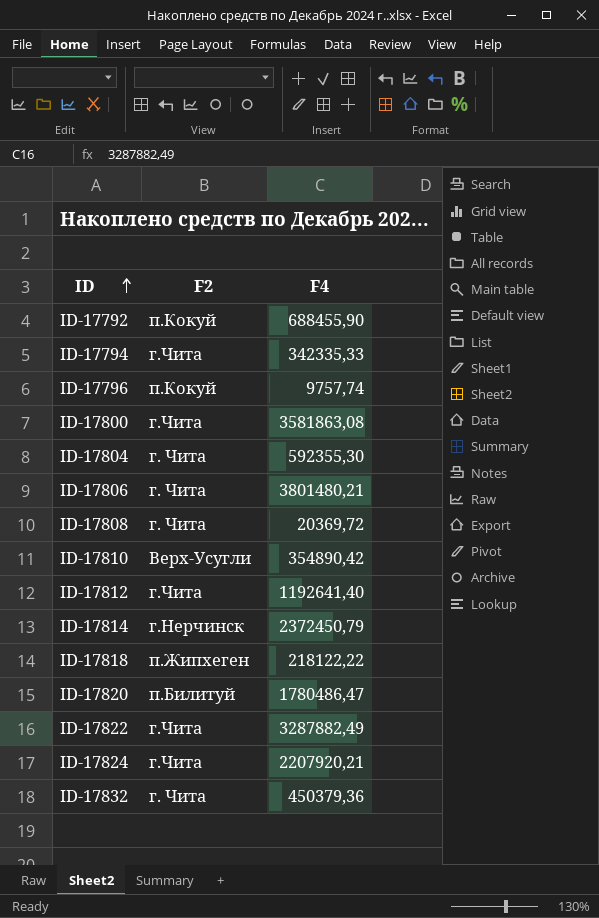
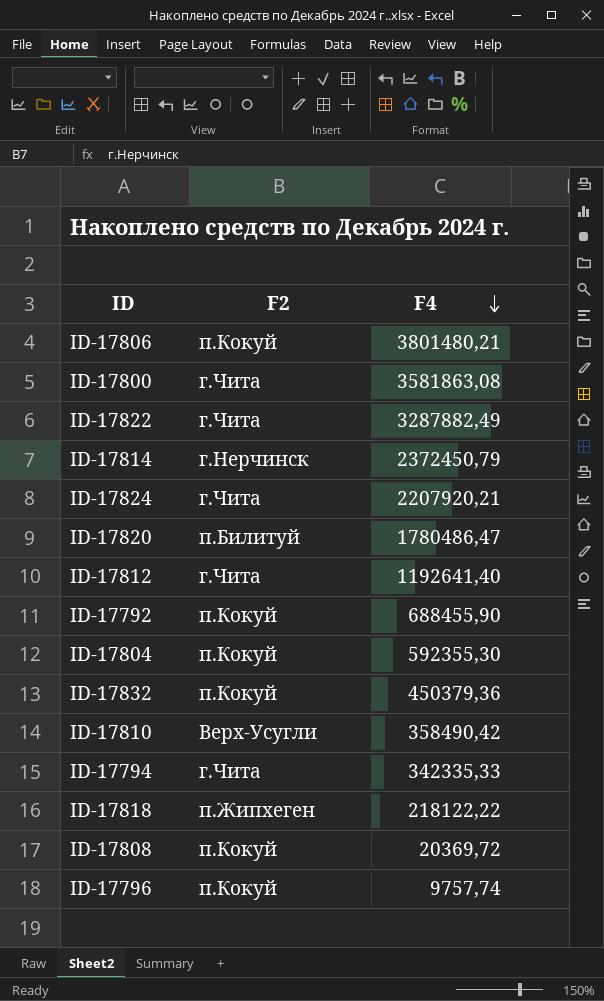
row order: ID ascending -> F4 descending
ID-17806 | F2: г. Чита -> п.Кокуй
ID-17804 | F2: г. Чита -> п.Кокуй
ID-17832 | F2: г. Чита -> п.Кокуй
ID-17810 | F4: 354890,42 -> 358490,42
ID-17808 | F2: г. Чита -> п.Кокуй

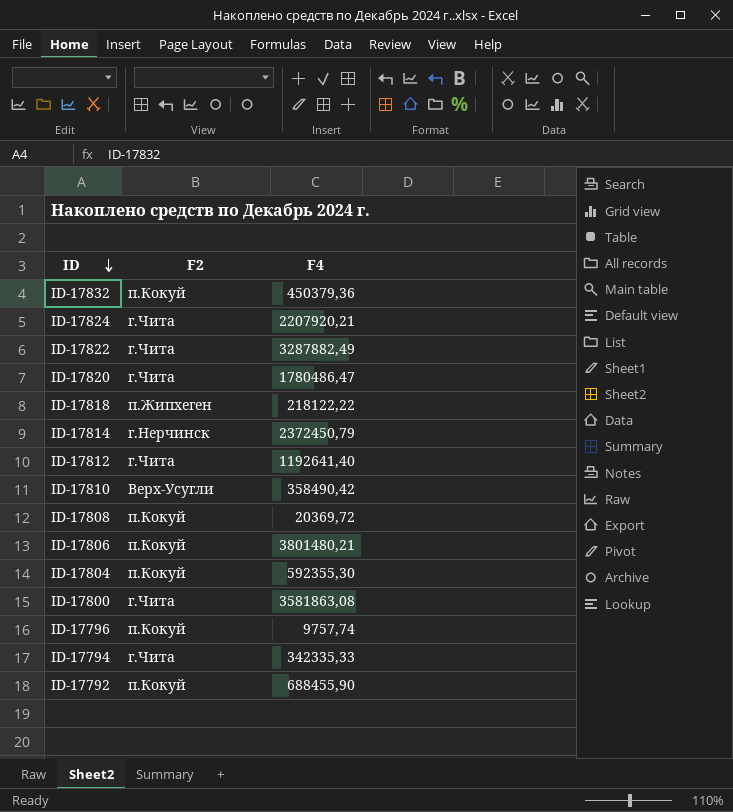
row order: F4 descending -> ID descending
ID-17820 | F2: п.Билитуй -> г.Чита

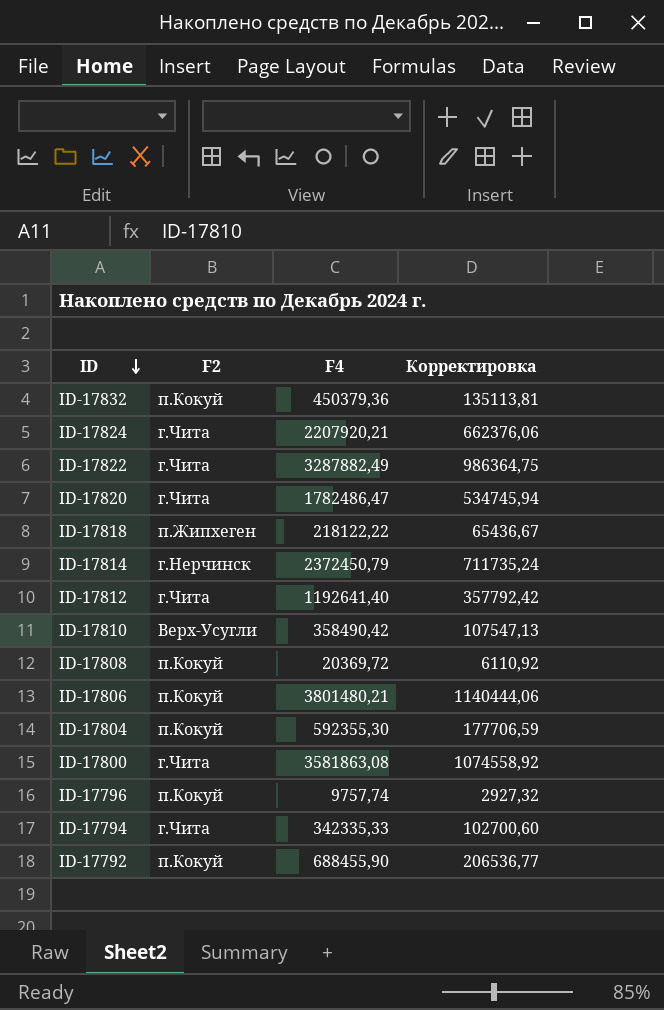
column Корректировка | formula: none -> [F4] * 0,3
ID-17820 | F4: 1780486,47 -> 1782486,47

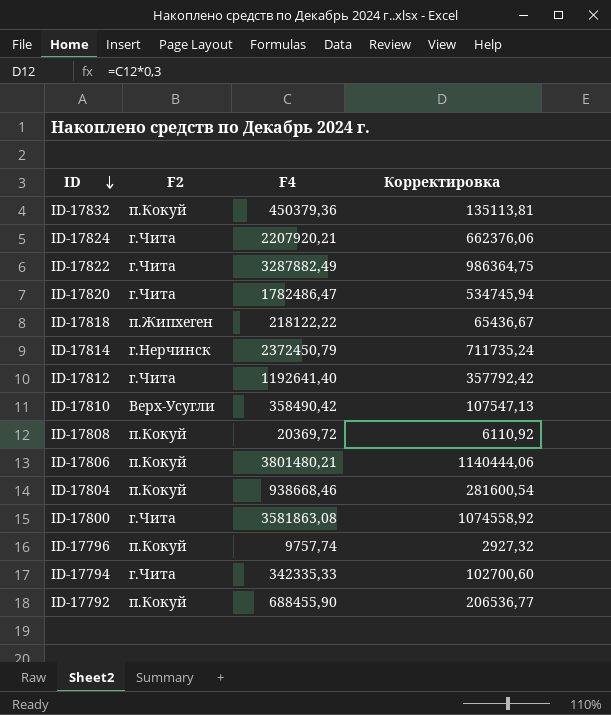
ID-17804 | F4: 592355,30 -> 938668,46
ID-17804 | Корректировка: 177706,59 -> 281600,54

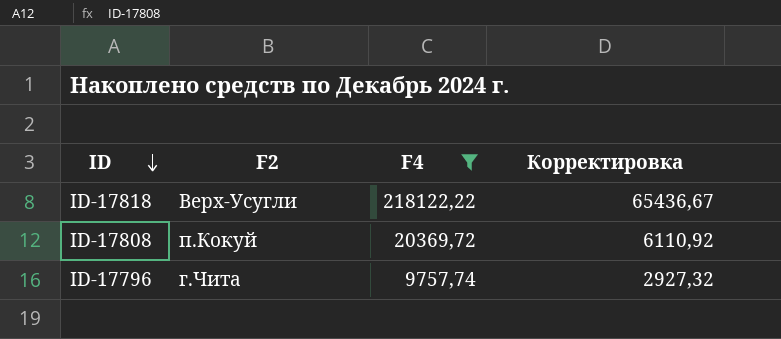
filter: none -> F4 <= 218122,22
ID-17818 | F2: п.Жипхеген -> Верх-Усугли
ID-17796 | F2: п.Кокуй -> г.Чита

